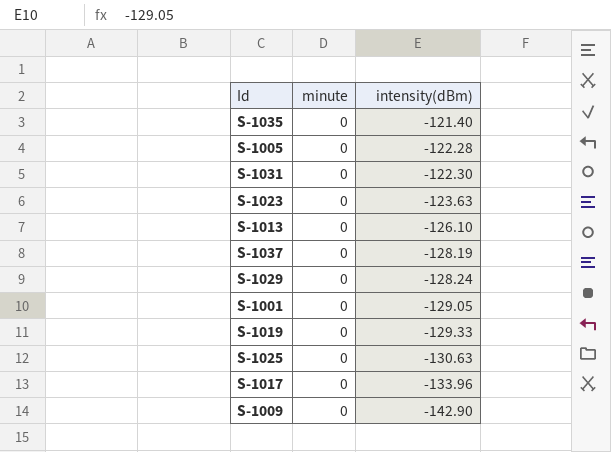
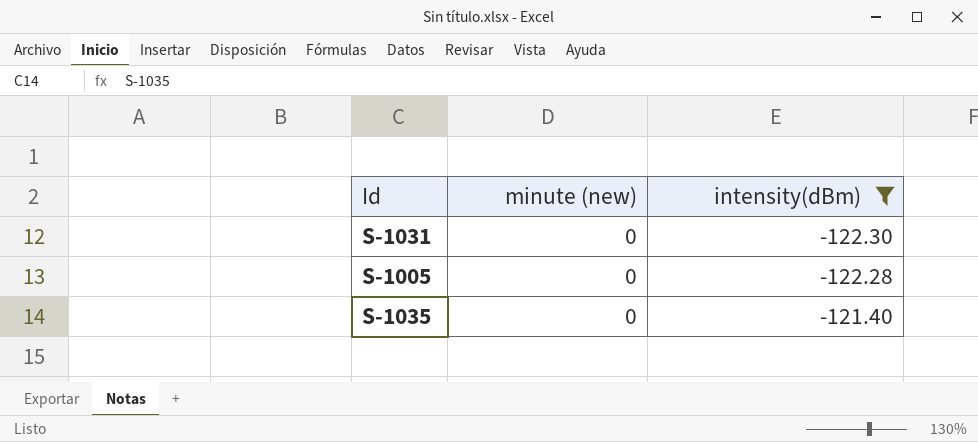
filter: none -> intensity(dBm) >= -122.30
row order: intensity(dBm) descending -> intensity(dBm) ascending
column name: minute -> minute (new)

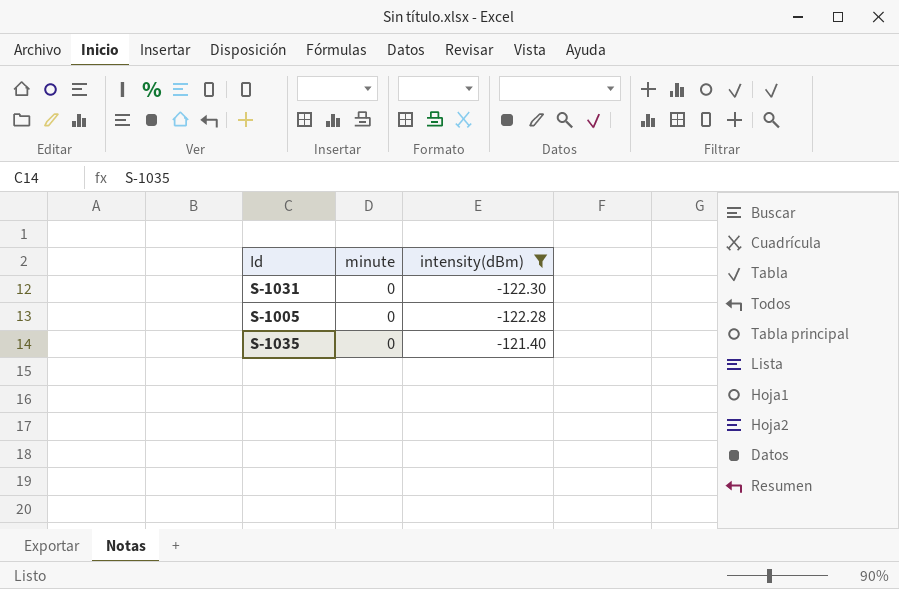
column name: minute (new) -> minute

